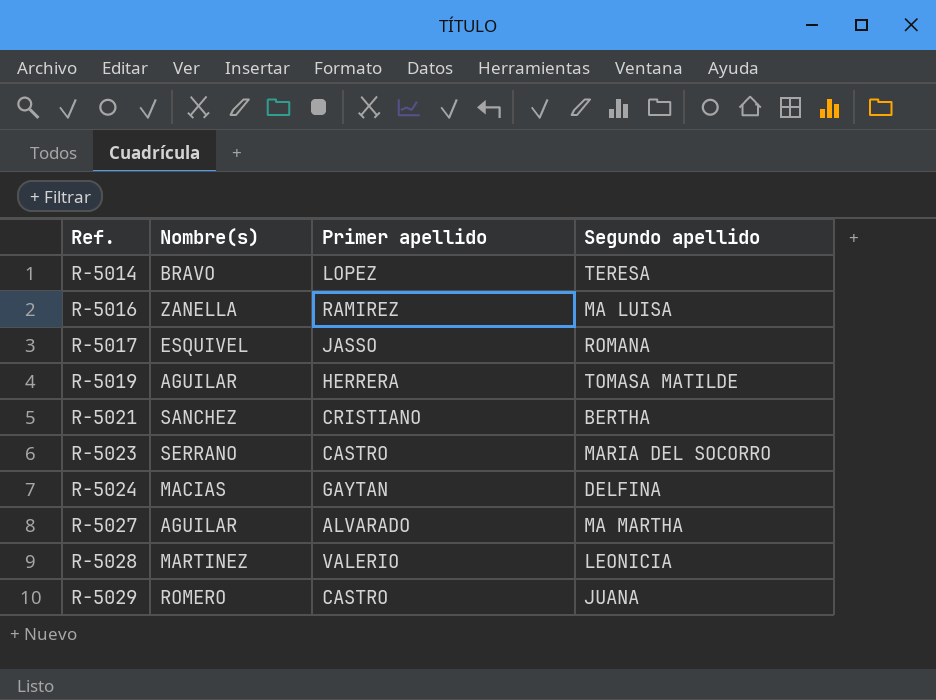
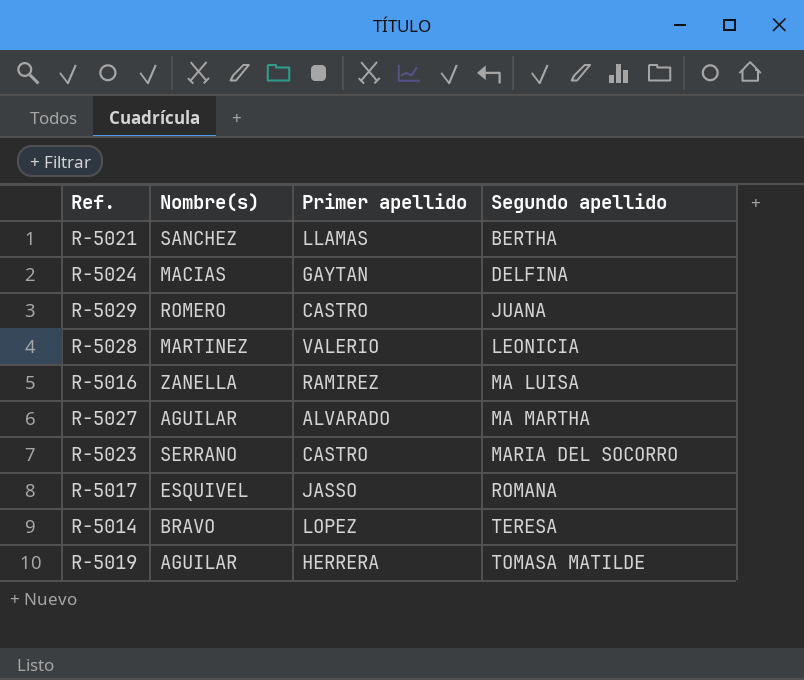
row order: Ref. ascending -> Segundo apellido ascending
R-5021 | Primer apellido: CRISTIANO -> LLAMAS

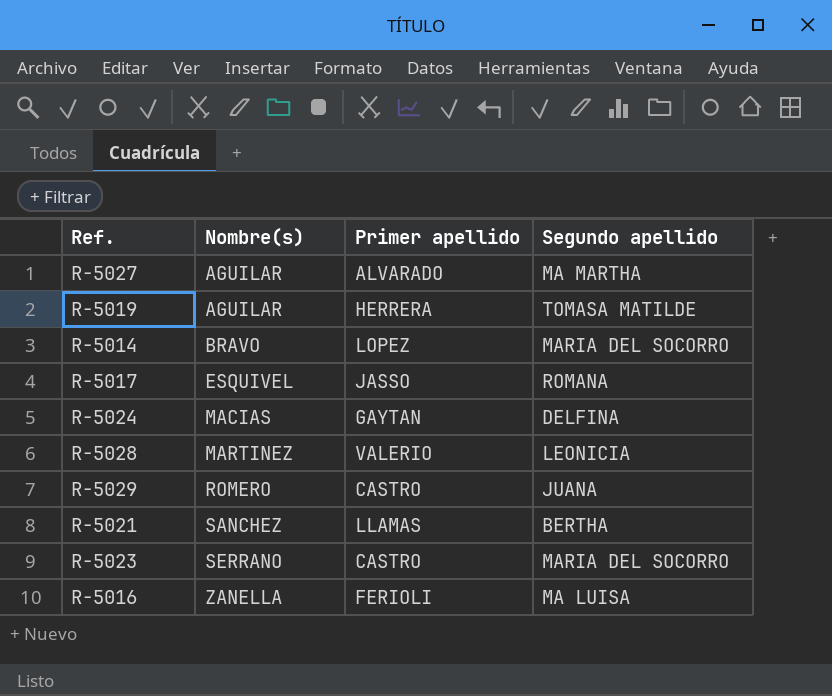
row order: Segundo apellido ascending -> Nombre(s) ascending
R-5014 | Segundo apellido: TERESA -> MARIA DEL SOCORRO
R-5016 | Primer apellido: RAMIREZ -> FERIOLI

